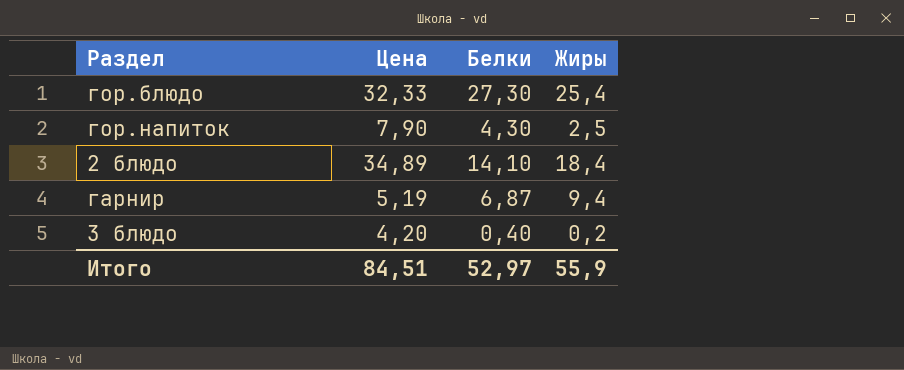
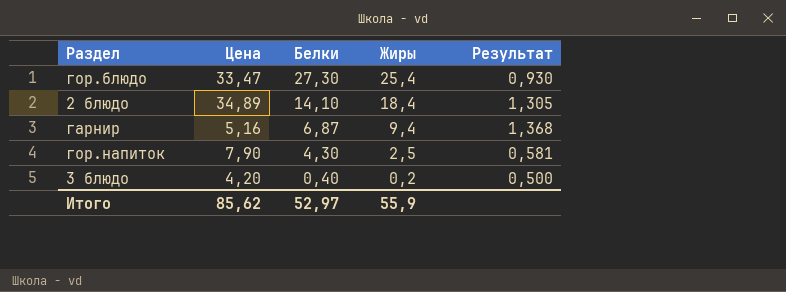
row order: none -> Белки descending
column Результат | formula: none -> [Жиры] / [Белки]
гор.блюдо | Цена: 32,33 -> 33,47
гарнир | Цена: 5,19 -> 5,16
Итого | Цена: 84,51 -> 85,62

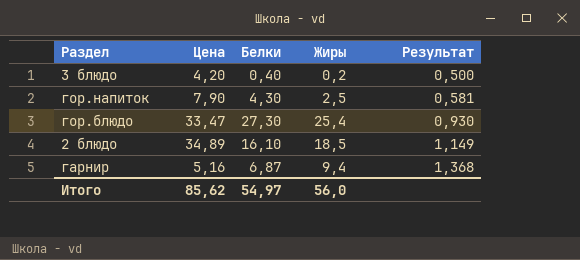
row order: Белки descending -> Результат ascending
2 блюдо | Белки: 14,10 -> 16,10
2 блюдо | Жиры: 18,4 -> 18,5
2 блюдо | Результат: 1,305 -> 1,149
Итого | Белки: 52,97 -> 54,97
Итого | Жиры: 55,9 -> 56,0

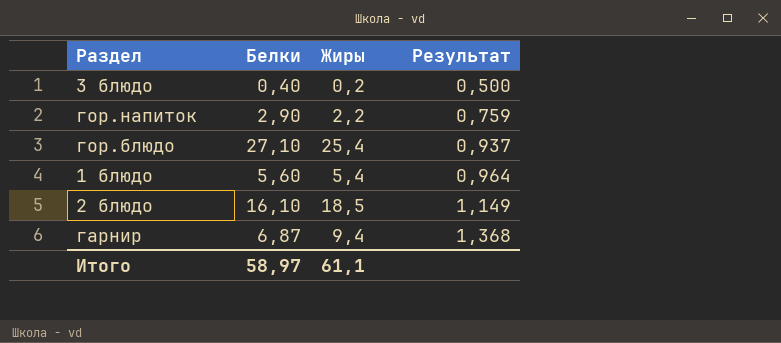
column Цена | position: 2 -> none
гор.напиток | Белки: 4,30 -> 2,90
гор.напиток | Жиры: 2,5 -> 2,2
гор.напиток | Результат: 0,581 -> 0,759
гор.блюдо | Белки: 27,30 -> 27,10
гор.блюдо | Результат: 0,930 -> 0,937
row 1 блюдо: none -> 5,60 | 5,4 | 0,964
Итого | Белки: 54,97 -> 58,97
Итого | Жиры: 56,0 -> 61,1

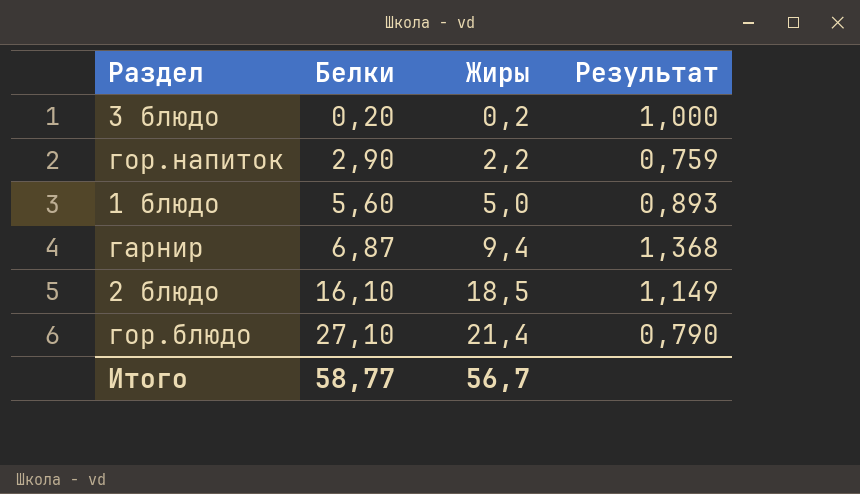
row order: Результат ascending -> Белки ascending
3 блюдо | Белки: 0,40 -> 0,20
3 блюдо | Результат: 0,500 -> 1,000
1 блюдо | Жиры: 5,4 -> 5,0
1 блюдо | Результат: 0,964 -> 0,893
гор.блюдо | Жиры: 25,4 -> 21,4
гор.блюдо | Результат: 0,937 -> 0,790
Итого | Белки: 58,97 -> 58,77
Итого | Жиры: 61,1 -> 56,7

